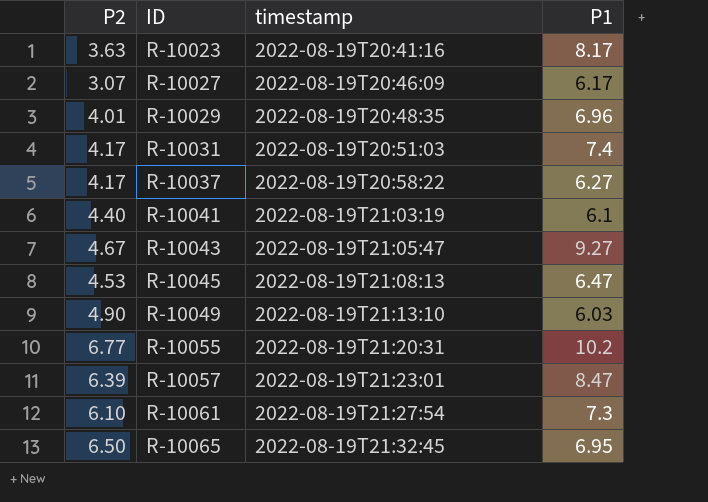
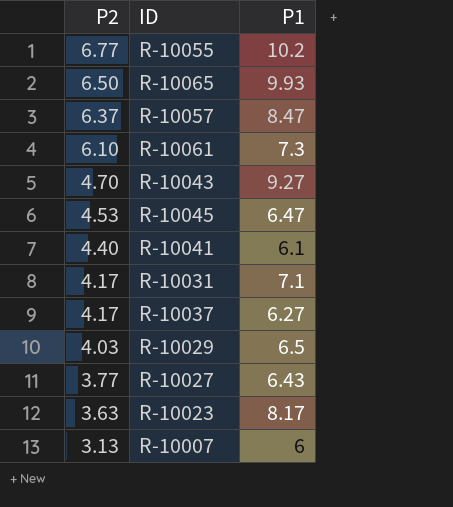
row order: ID ascending -> P2 descending
column timestamp | position: 3 -> none
row R-10049: 4.90 | 2022-08-19T21:13:10 | 6.03 -> none
R-10065 | P1: 6.95 -> 9.93
R-10057 | P2: 6.39 -> 6.37
R-10043 | P2: 4.67 -> 4.70
R-10031 | P1: 7.4 -> 7.1
R-10029 | P2: 4.01 -> 4.03
R-10029 | P1: 6.96 -> 6.5
R-10027 | P2: 3.07 -> 3.77
R-10027 | P1: 6.17 -> 6.43
row R-10007: none -> 3.13 | 6

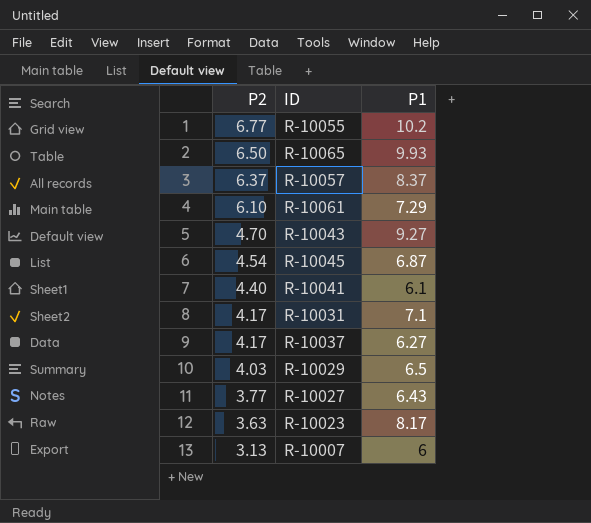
R-10057 | P1: 8.47 -> 8.37
R-10061 | P1: 7.3 -> 7.29
R-10045 | P2: 4.53 -> 4.54
R-10045 | P1: 6.47 -> 6.87

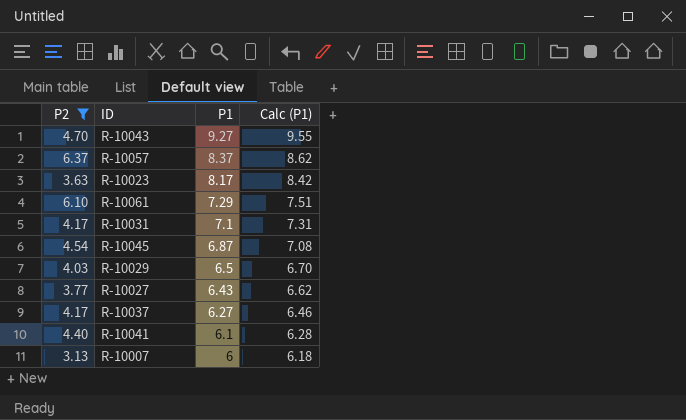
filter: none -> P2 <= 6.37
row order: P2 descending -> P1 descending
column Calc (P1) | formula: none -> [P1] * 1.03

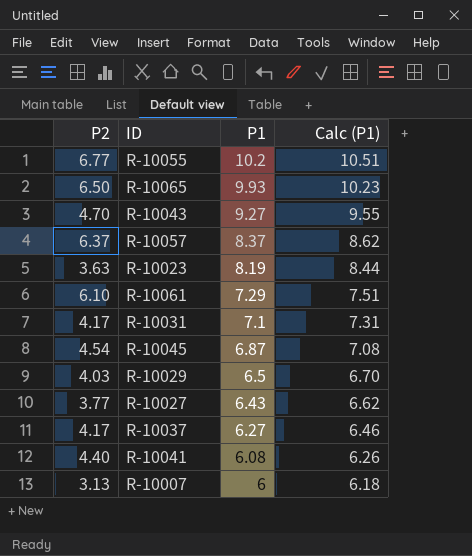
filter: P2 <= 6.37 -> none
R-10023 | P1: 8.17 -> 8.19
R-10023 | Calc (P1): 8.42 -> 8.44
R-10041 | P1: 6.1 -> 6.08
R-10041 | Calc (P1): 6.28 -> 6.26

